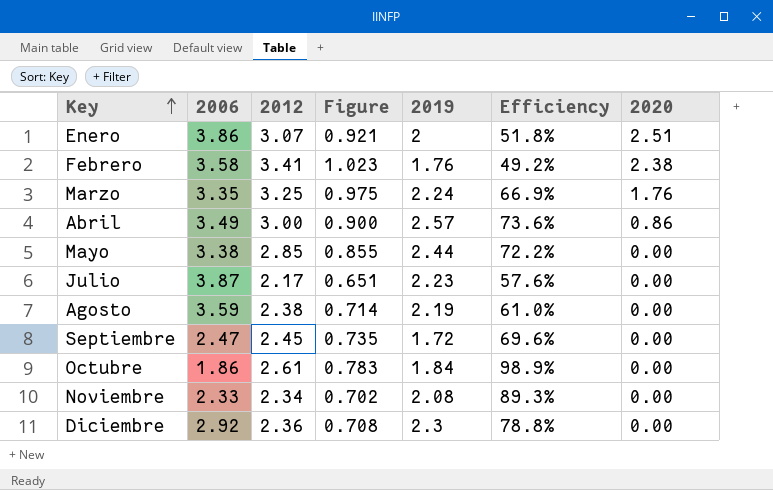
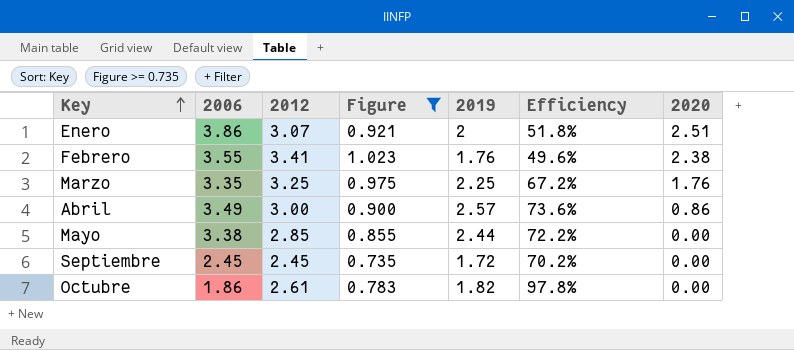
filter: none -> Figure >= 0.735
Febrero | 2006: 3.58 -> 3.55
Febrero | Efficiency: 49.2% -> 49.6%
Marzo | 2019: 2.24 -> 2.25
Marzo | Efficiency: 66.9% -> 67.2%
Septiembre | 2006: 2.47 -> 2.45
Septiembre | Efficiency: 69.6% -> 70.2%
Octubre | 2019: 1.84 -> 1.82
Octubre | Efficiency: 98.9% -> 97.8%

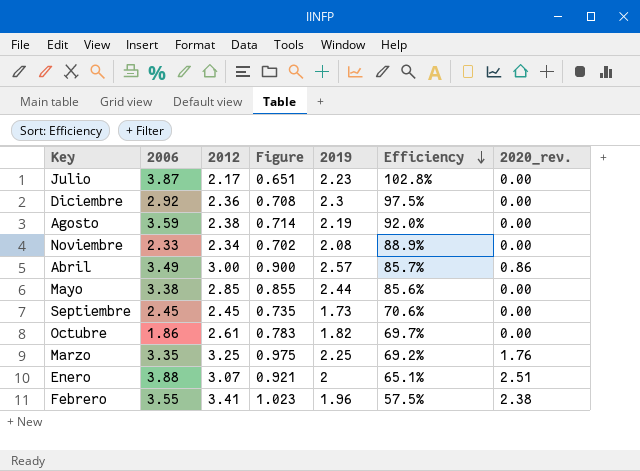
filter: Figure >= 0.735 -> none
row order: Key ascending -> Efficiency descending
column Efficiency | formula: [2019] / [2006] -> [2019] / [2012]
column name: 2020 -> 2020_rev.
Septiembre | 2019: 1.72 -> 1.73
Enero | 2006: 3.86 -> 3.88
Febrero | 2019: 1.76 -> 1.96

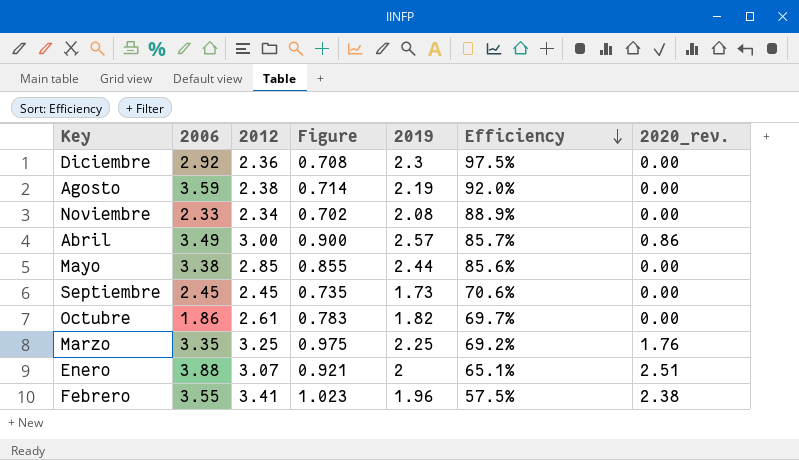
row Julio: 3.87 | 2.17 | 0.651 | 2.23 | 102.8% | 0.00 -> none

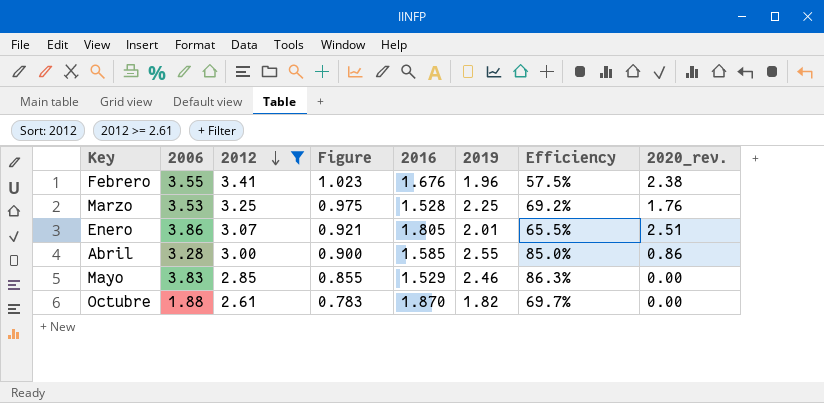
filter: none -> 2012 >= 2.61
row order: Efficiency descending -> 2012 descending
column 2016 | position: none -> 5
Marzo | 2006: 3.35 -> 3.53
Enero | 2006: 3.88 -> 3.86
Enero | 2019: 2 -> 2.01
Enero | Efficiency: 65.1% -> 65.5%
Abril | 2006: 3.49 -> 3.28
Abril | 2019: 2.57 -> 2.55
Abril | Efficiency: 85.7% -> 85.0%
Mayo | 2006: 3.38 -> 3.83
Mayo | 2019: 2.44 -> 2.46
Mayo | Efficiency: 85.6% -> 86.3%
Octubre | 2006: 1.86 -> 1.88

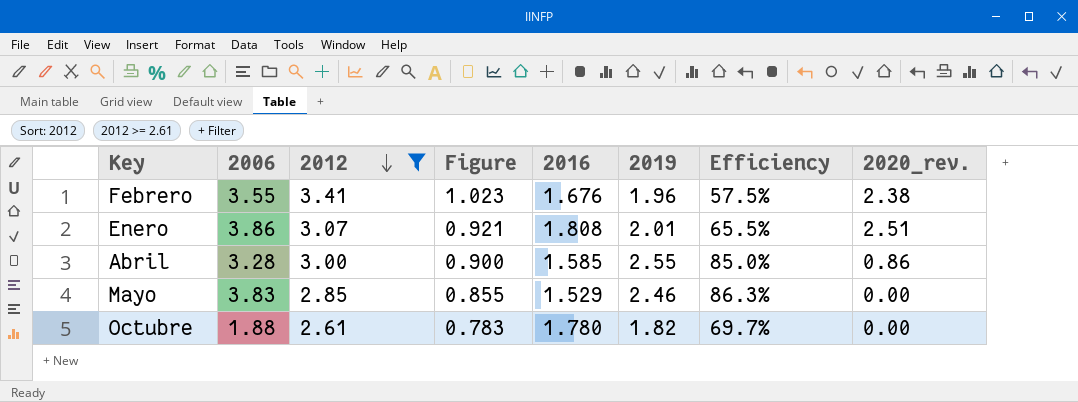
row Marzo: 3.53 | 3.25 | 0.975 | 1.528 | 2.25 | 69.2% | 1.76 -> none
Enero | 2016: 1.805 -> 1.808
Octubre | 2016: 1.870 -> 1.780

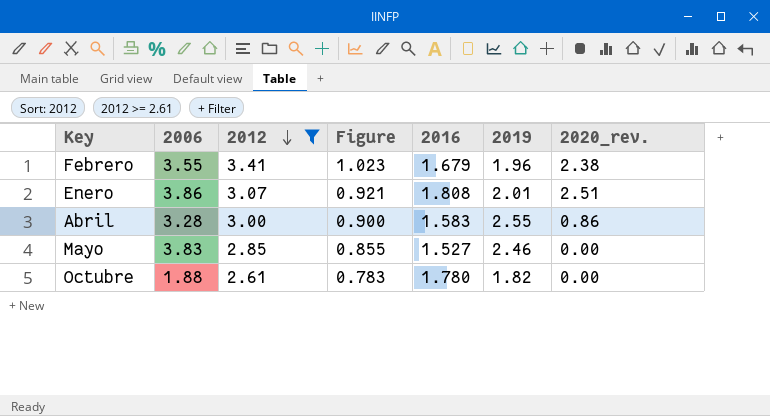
column Efficiency | formula: [2019] / [2012] -> none
Febrero | 2016: 1.676 -> 1.679
Abril | 2016: 1.585 -> 1.583
Mayo | 2016: 1.529 -> 1.527

